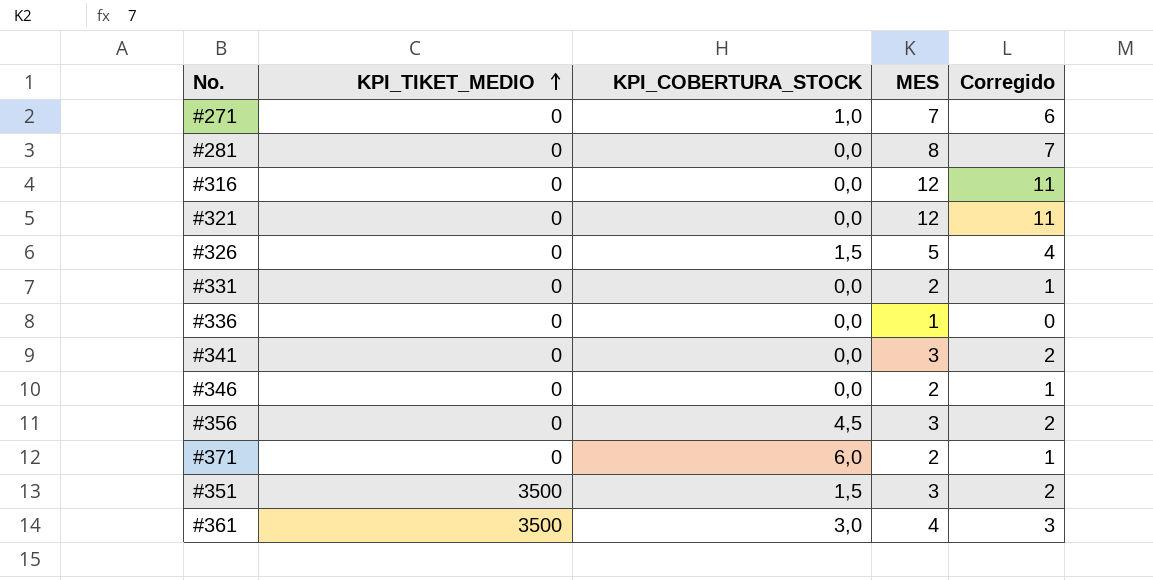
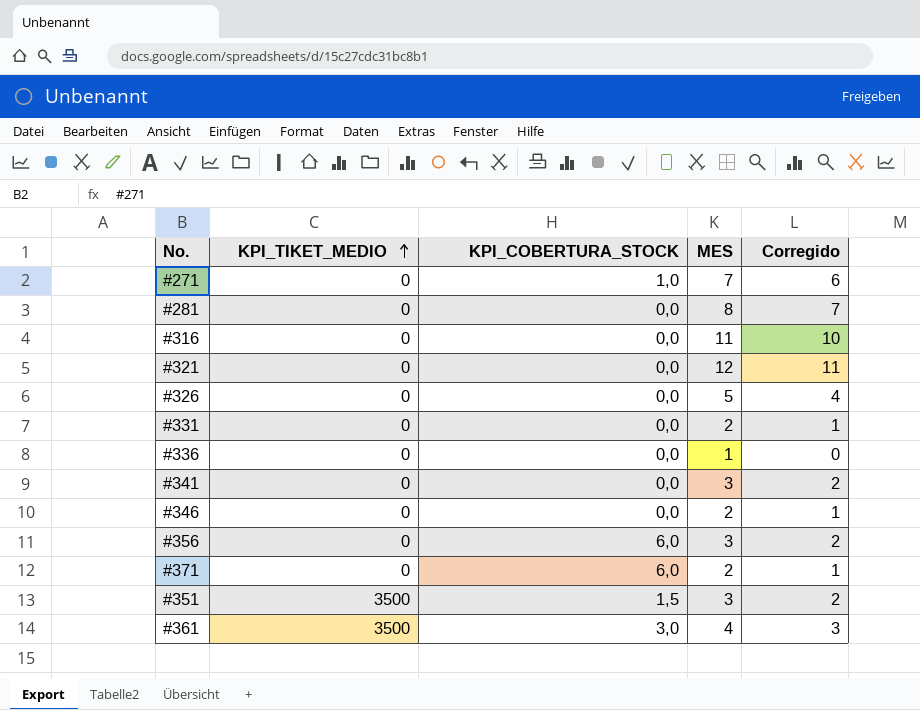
#316 | MES: 12 -> 11
#316 | Corregido: 11 -> 10
#326 | KPI_COBERTURA_STOCK: 1,5 -> 0,0
#356 | KPI_COBERTURA_STOCK: 4,5 -> 6,0

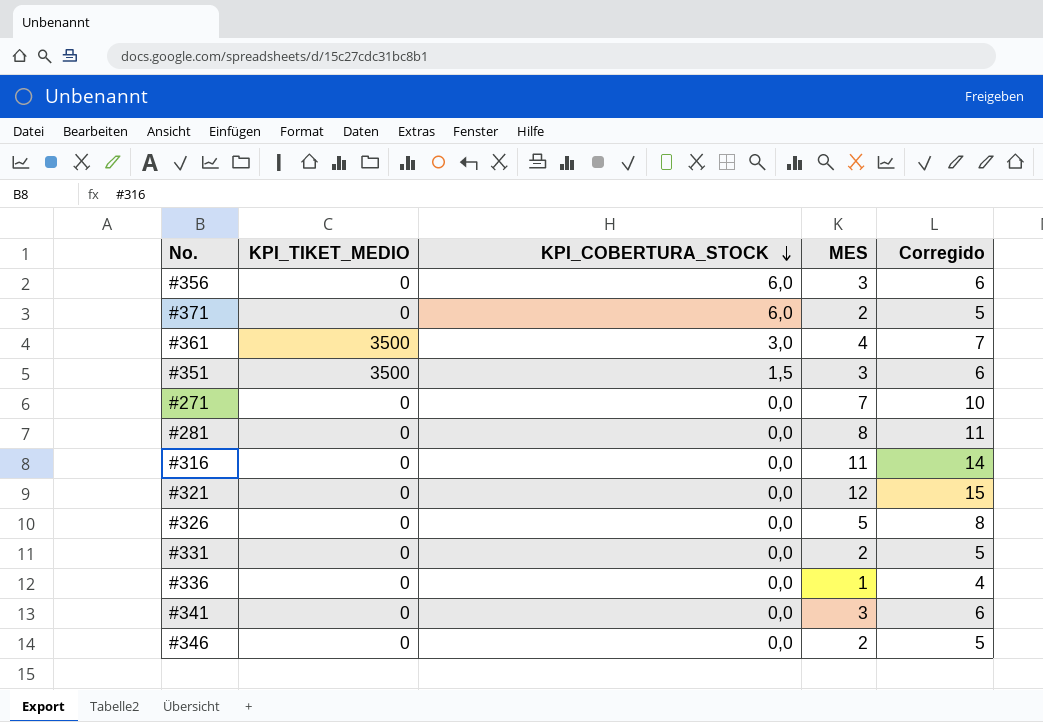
row order: KPI_TIKET_MEDIO ascending -> KPI_COBERTURA_STOCK descending
column Corregido | formula: [MES] - 1 -> [MES] + 3
#271 | KPI_COBERTURA_STOCK: 1,0 -> 0,0

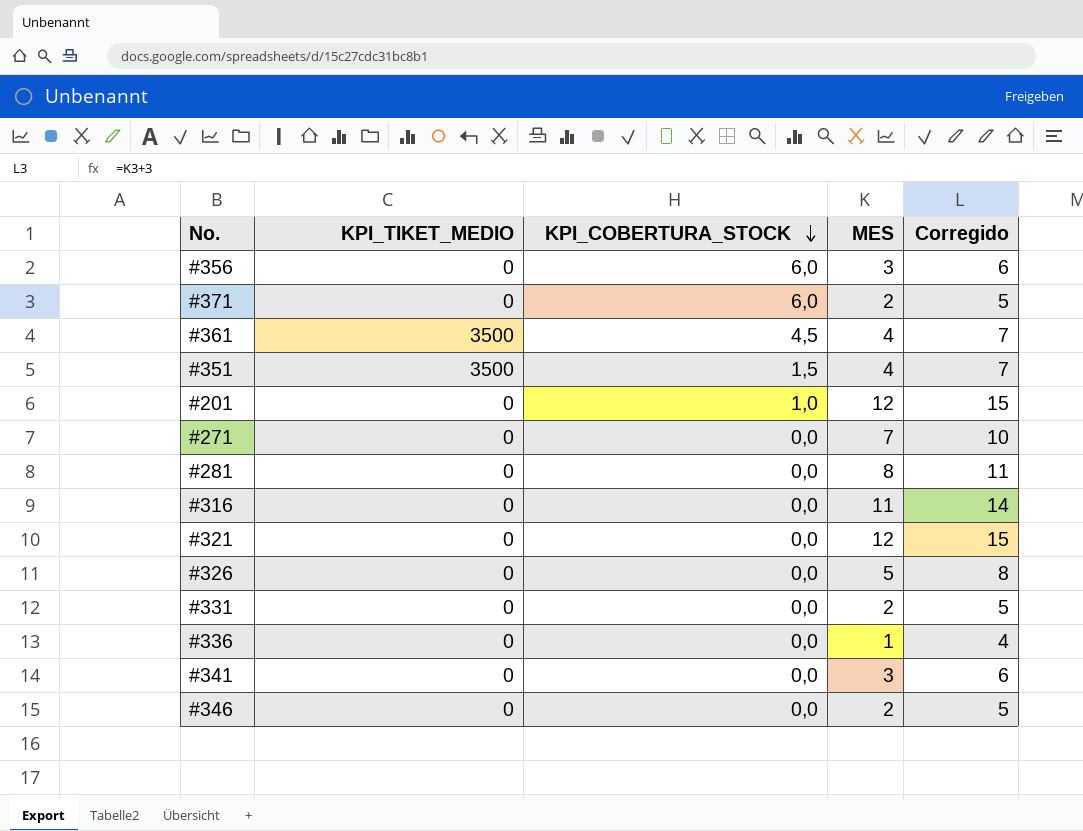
#361 | KPI_COBERTURA_STOCK: 3,0 -> 4,5
#351 | MES: 3 -> 4
#351 | Corregido: 6 -> 7
row #201: none -> 0 | 1,0 | 12 | 15

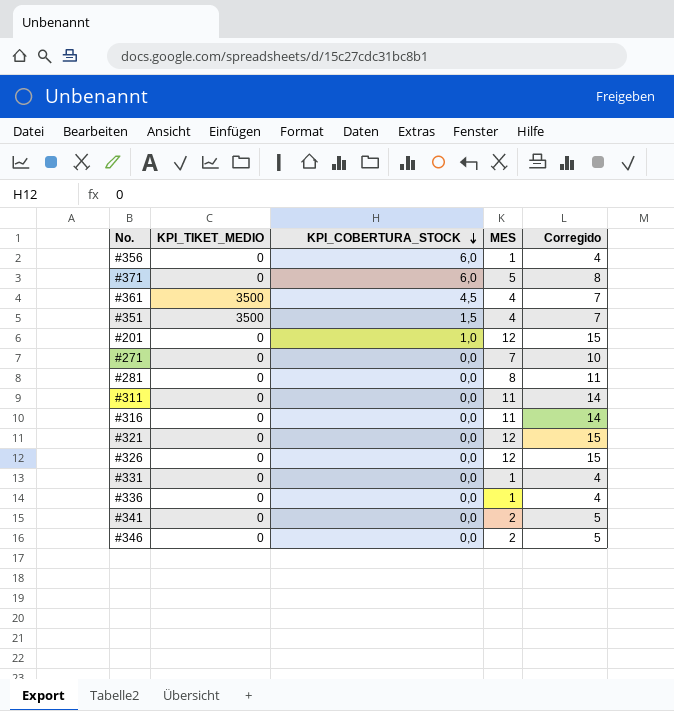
#356 | MES: 3 -> 1
#356 | Corregido: 6 -> 4
#371 | MES: 2 -> 5
#371 | Corregido: 5 -> 8
row #311: none -> 0 | 0,0 | 11 | 14
#326 | MES: 5 -> 12
#326 | Corregido: 8 -> 15
#331 | MES: 2 -> 1
#331 | Corregido: 5 -> 4
#341 | MES: 3 -> 2
#341 | Corregido: 6 -> 5

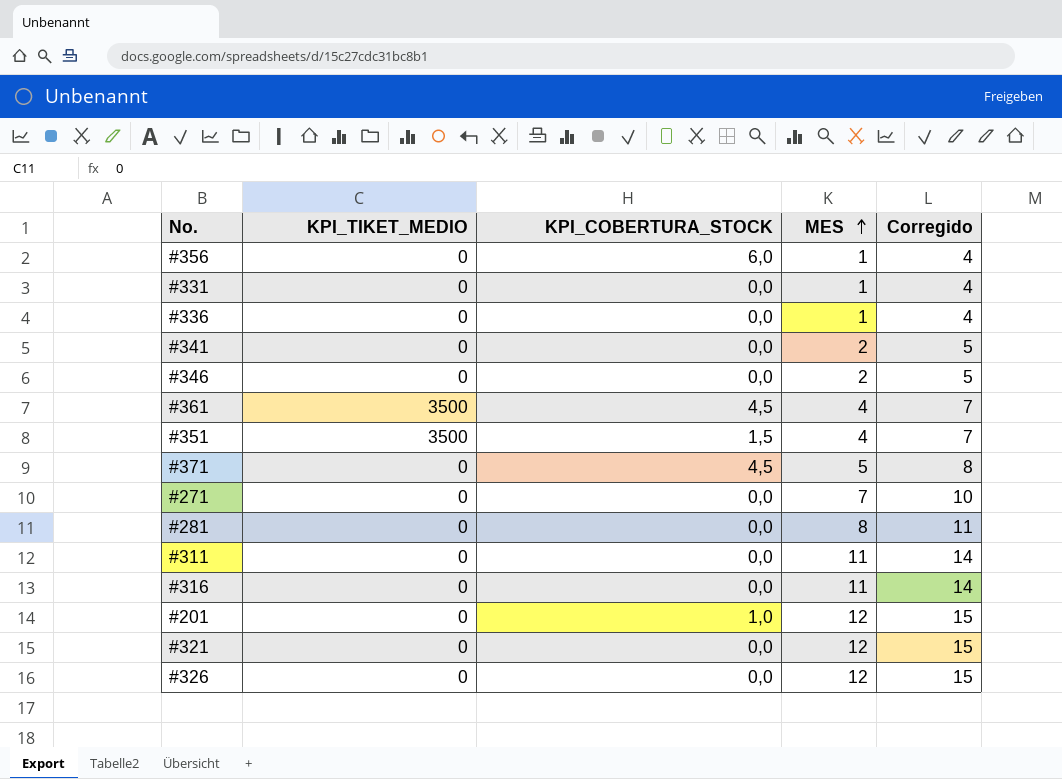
row order: KPI_COBERTURA_STOCK descending -> MES ascending
#371 | KPI_COBERTURA_STOCK: 6,0 -> 4,5

